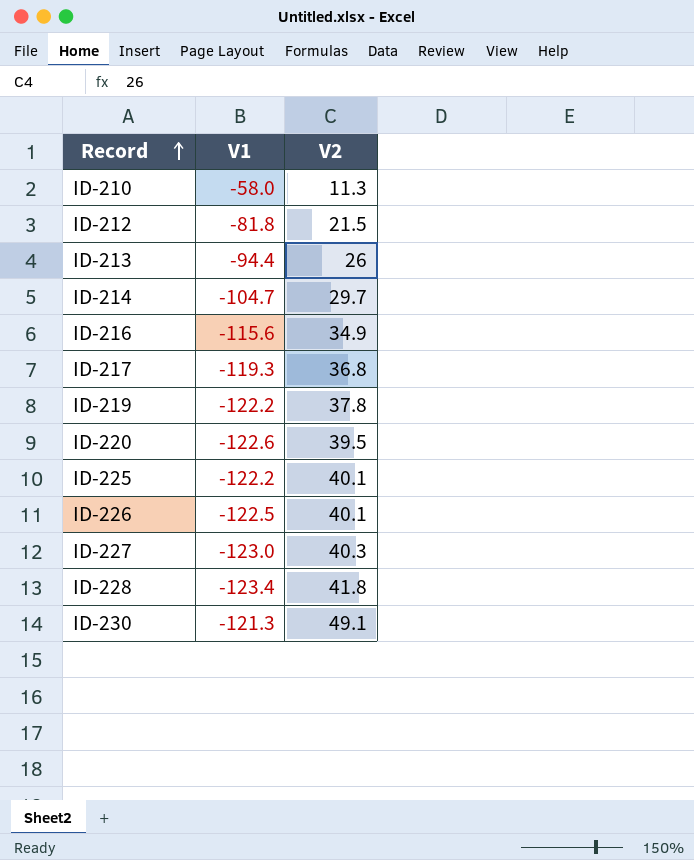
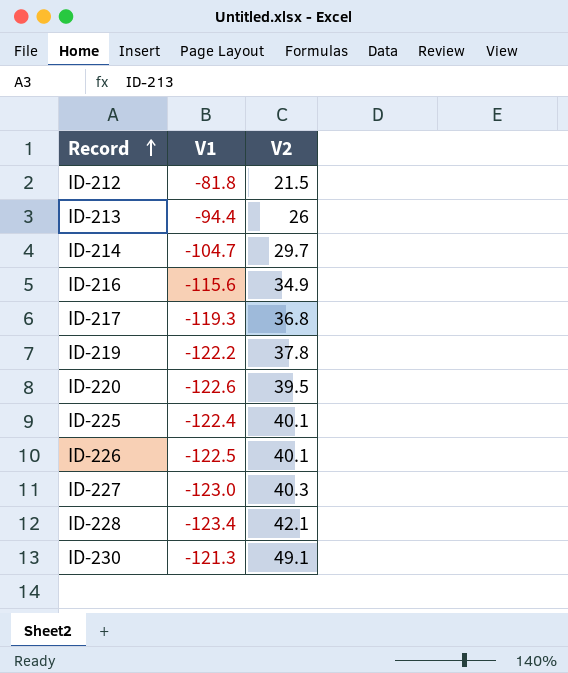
row ID-210: -58.0 | 11.3 -> none
ID-225 | V1: -122.2 -> -122.4
ID-228 | V2: 41.8 -> 42.1

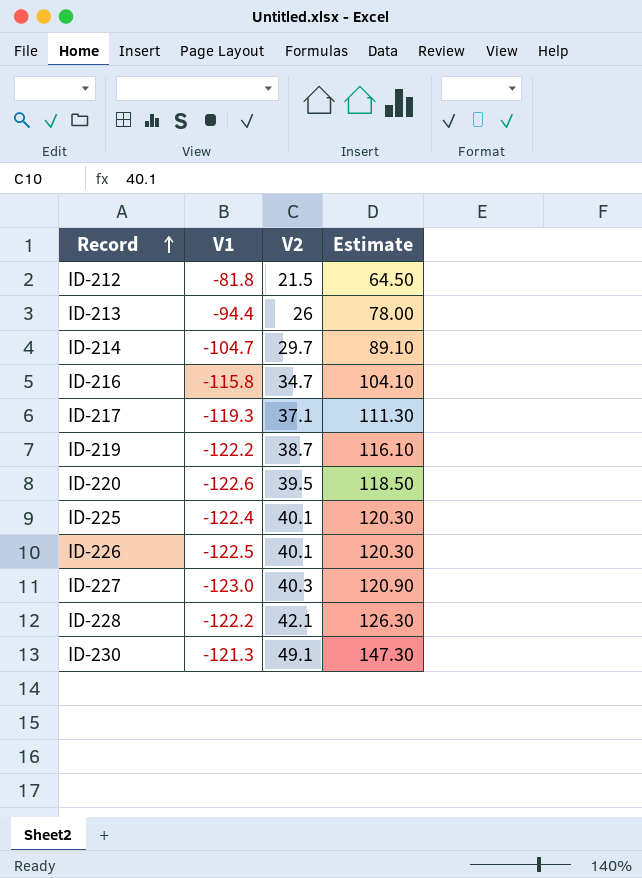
column Estimate | formula: none -> [V2] * 3
ID-216 | V1: -115.6 -> -115.8
ID-216 | V2: 34.9 -> 34.7
ID-217 | V2: 36.8 -> 37.1
ID-219 | V2: 37.8 -> 38.7
ID-228 | V1: -123.4 -> -122.2

